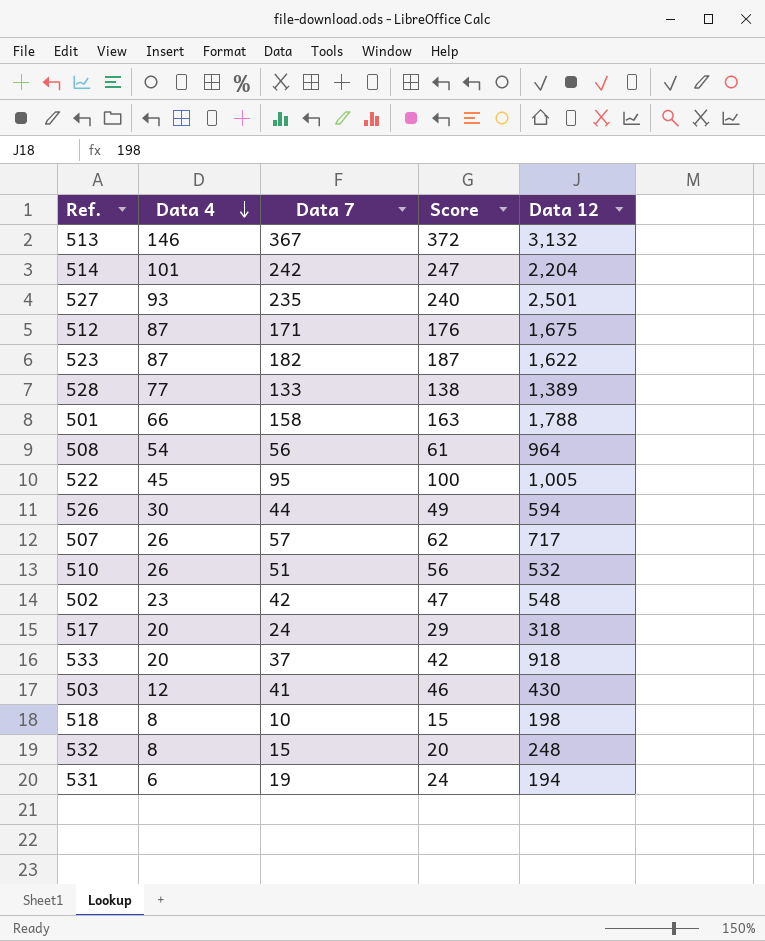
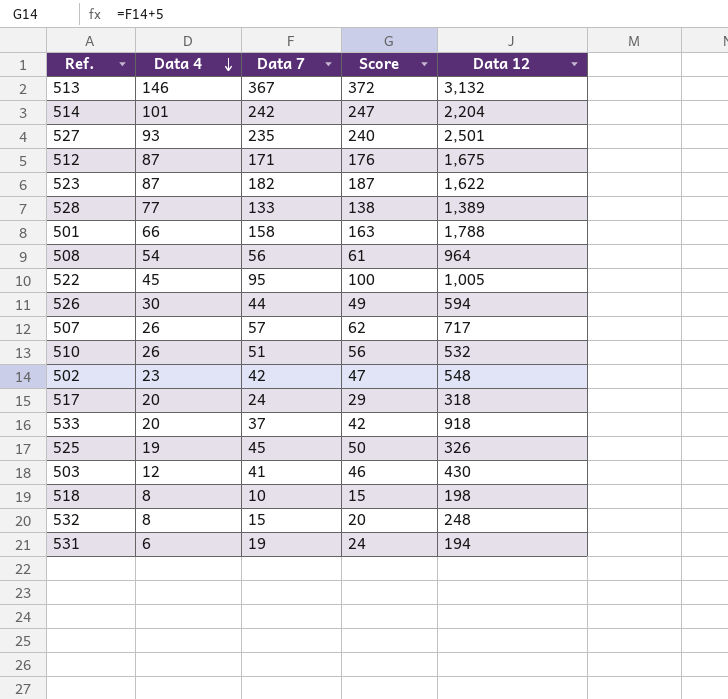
row 525: none -> 19 | 45 | 50 | 326

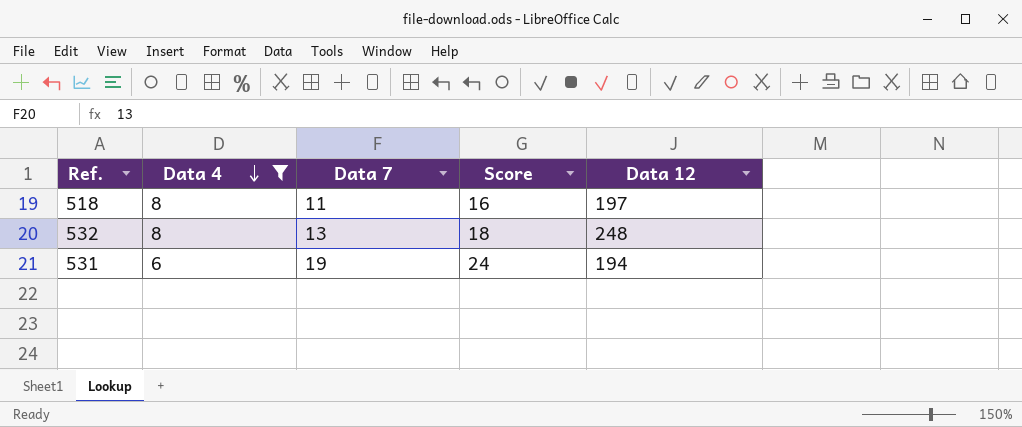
filter: none -> Data 4 <= 8
518 | Data 7: 10 -> 11
518 | Score: 15 -> 16
518 | Data 12: 198 -> 197
532 | Data 7: 15 -> 13
532 | Score: 20 -> 18

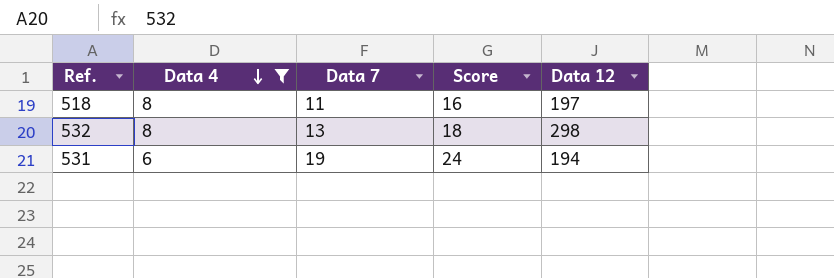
532 | Data 12: 248 -> 298

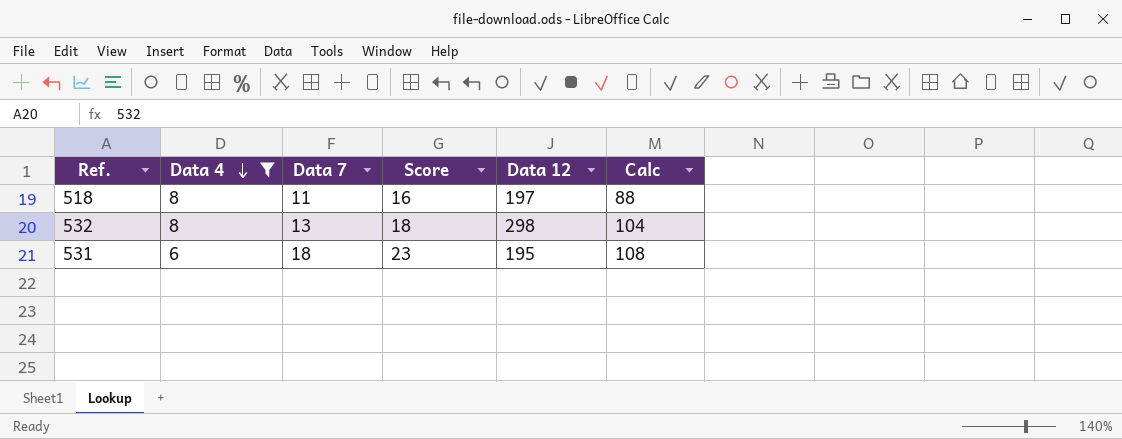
column Calc | formula: none -> [Data 4] * [Data 7]
531 | Data 7: 19 -> 18
531 | Score: 24 -> 23
531 | Data 12: 194 -> 195

